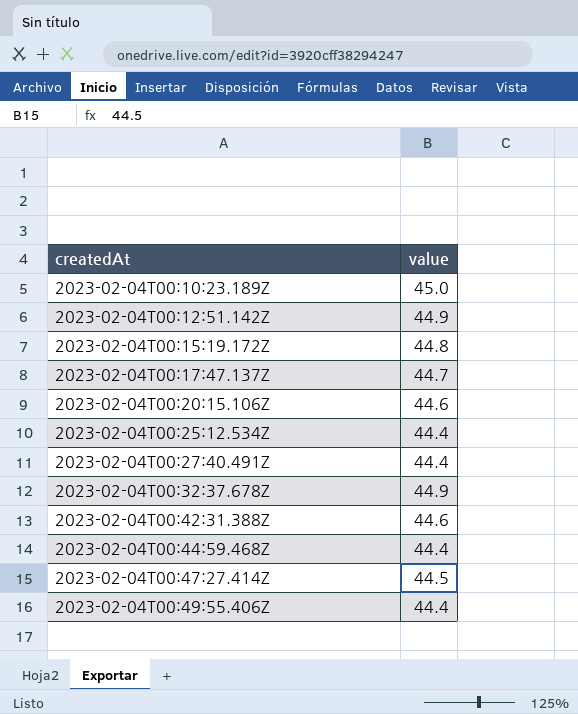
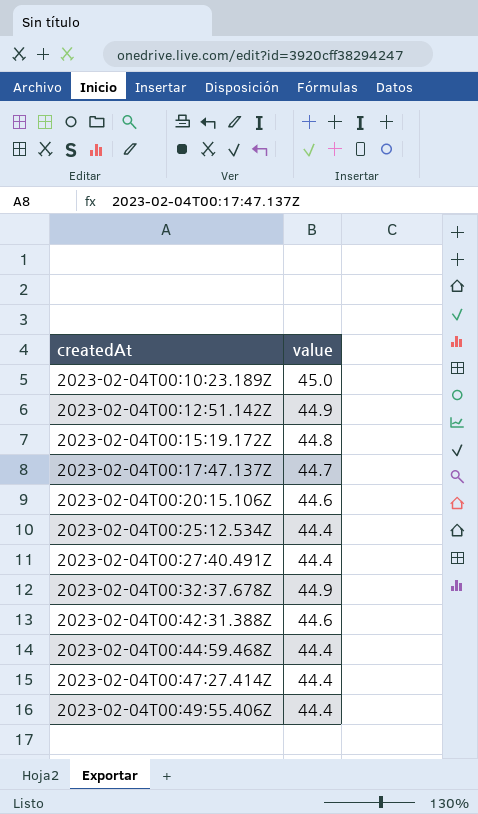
2023-02-04T00:47:27.414Z | value: 44.5 -> 44.4

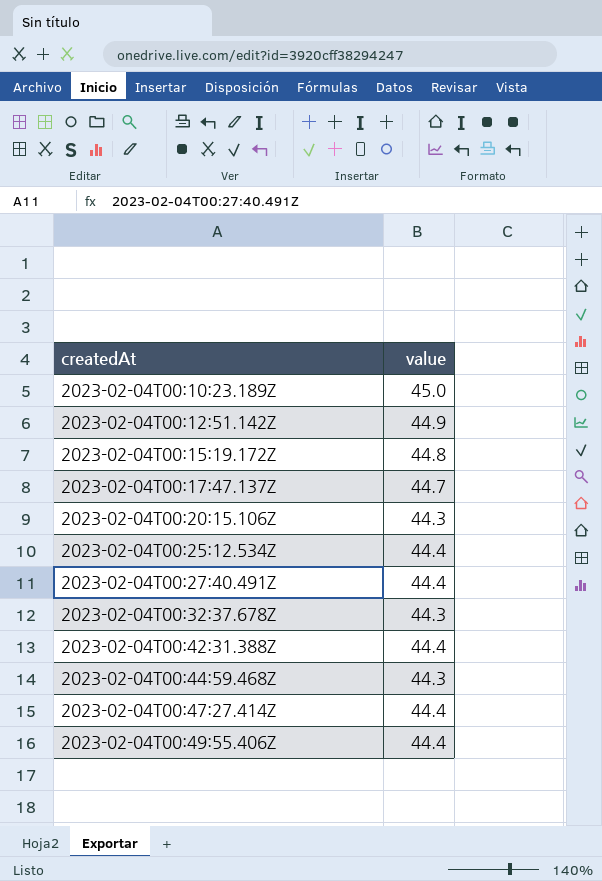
2023-02-04T00:20:15.106Z | value: 44.6 -> 44.3
2023-02-04T00:32:37.678Z | value: 44.9 -> 44.3
2023-02-04T00:42:31.388Z | value: 44.6 -> 44.4
2023-02-04T00:44:59.468Z | value: 44.4 -> 44.3

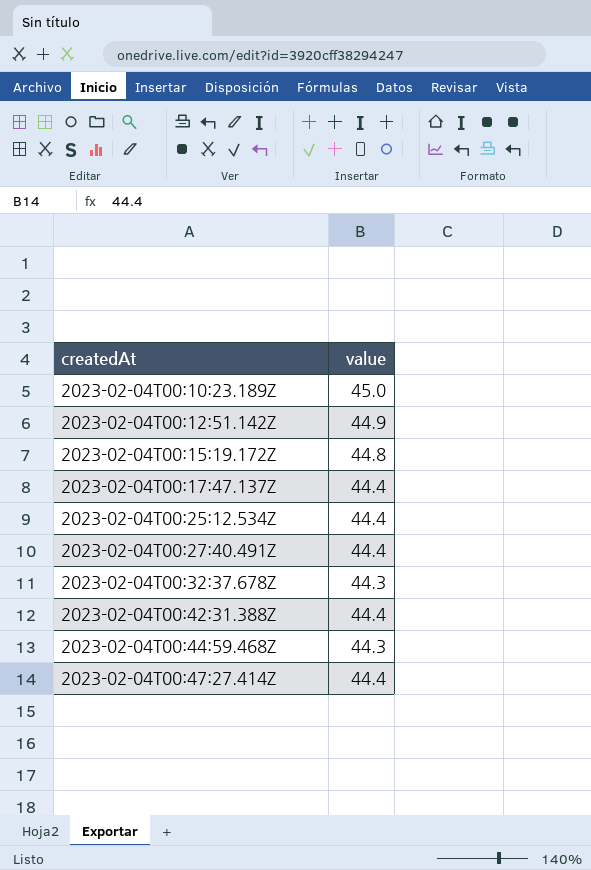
row 2023-02-04T00:20:15.106Z: 44.3 -> none
row 2023-02-04T00:49:55.406Z: 44.4 -> none
2023-02-04T00:17:47.137Z | value: 44.7 -> 44.4

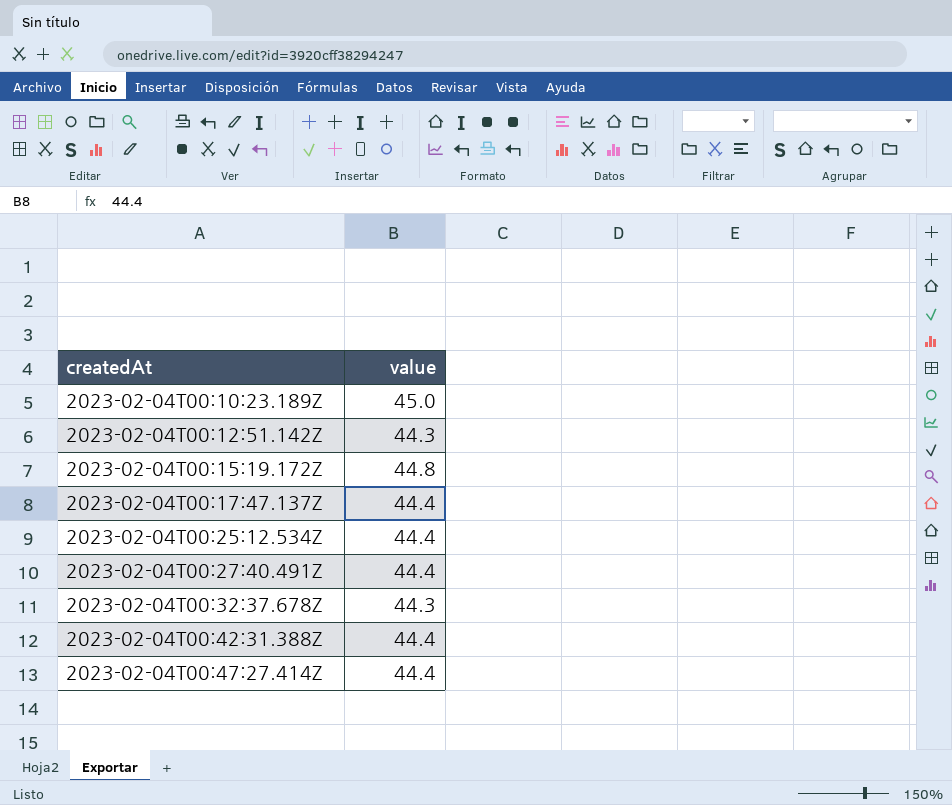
row 2023-02-04T00:44:59.468Z: 44.3 -> none
2023-02-04T00:12:51.142Z | value: 44.9 -> 44.3

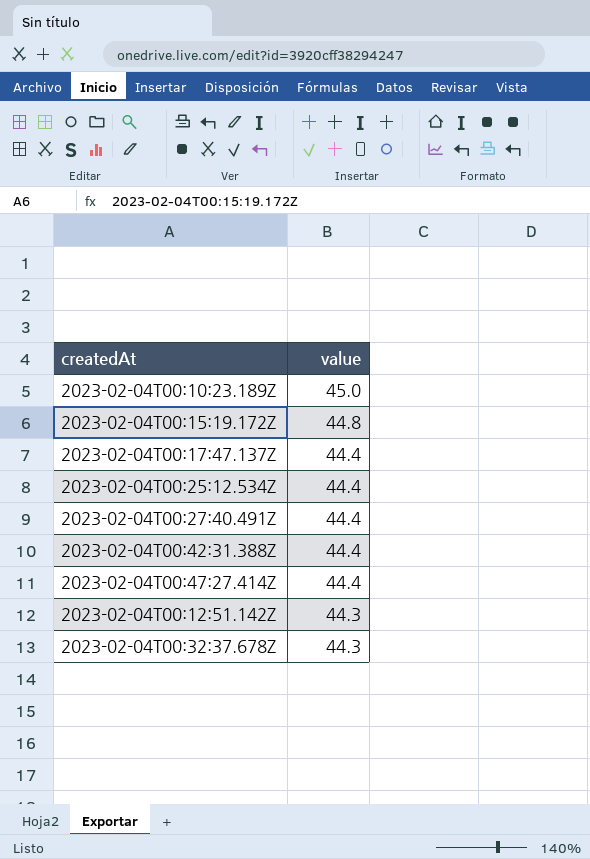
row order: createdAt ascending -> value descending

